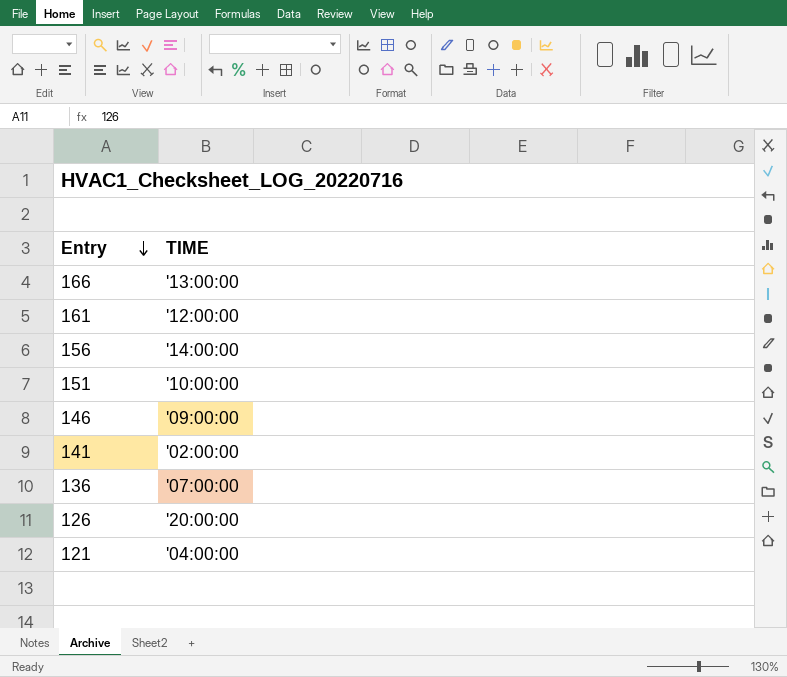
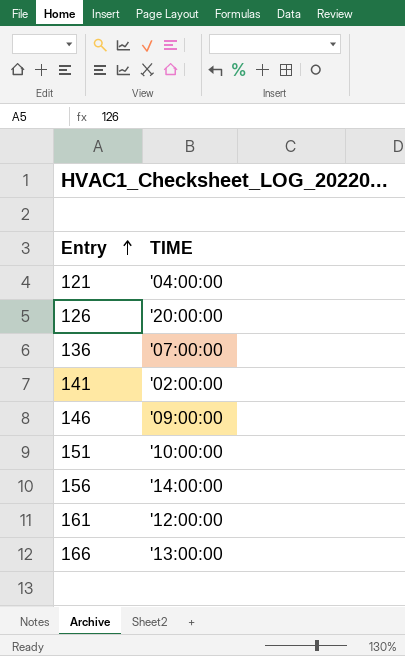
row order: Entry descending -> Entry ascending

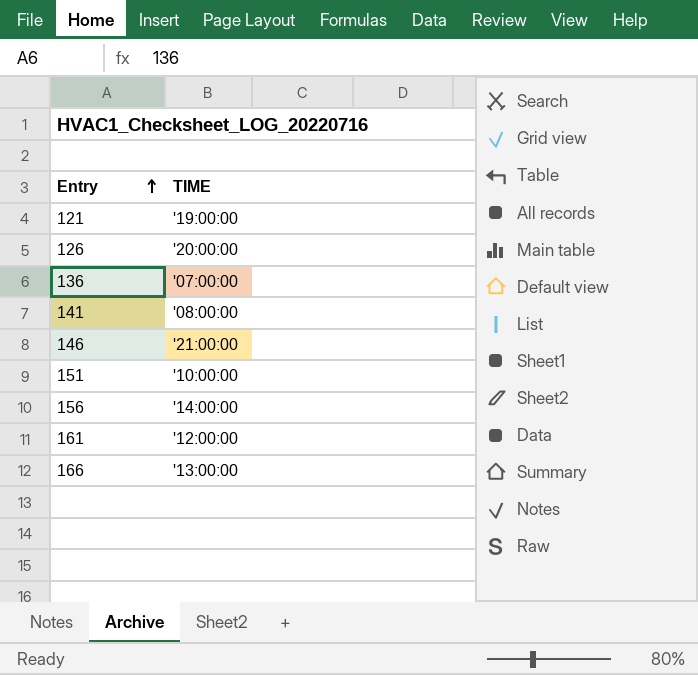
121 | TIME: '04:00:00 -> '19:00:00
141 | TIME: '02:00:00 -> '08:00:00
146 | TIME: '09:00:00 -> '21:00:00

